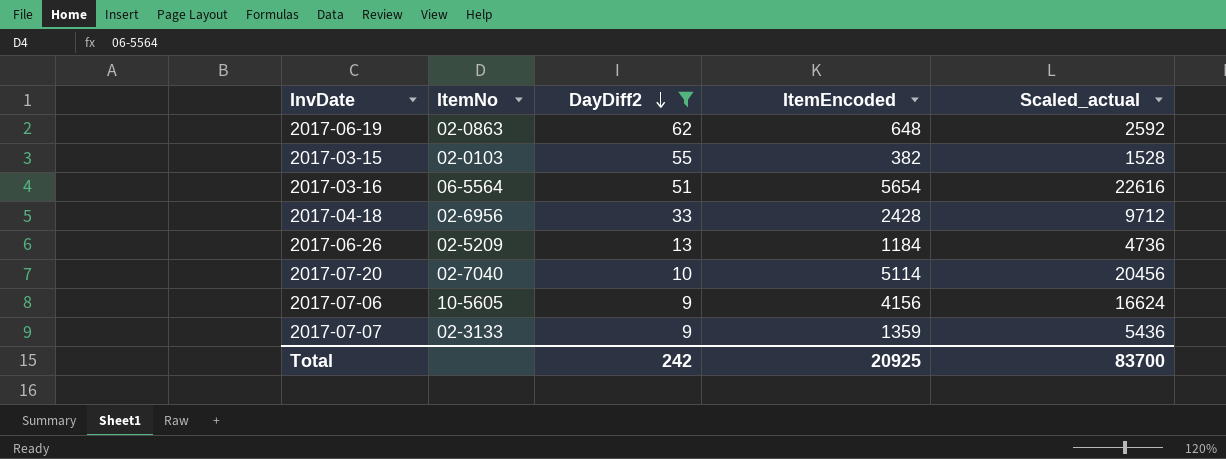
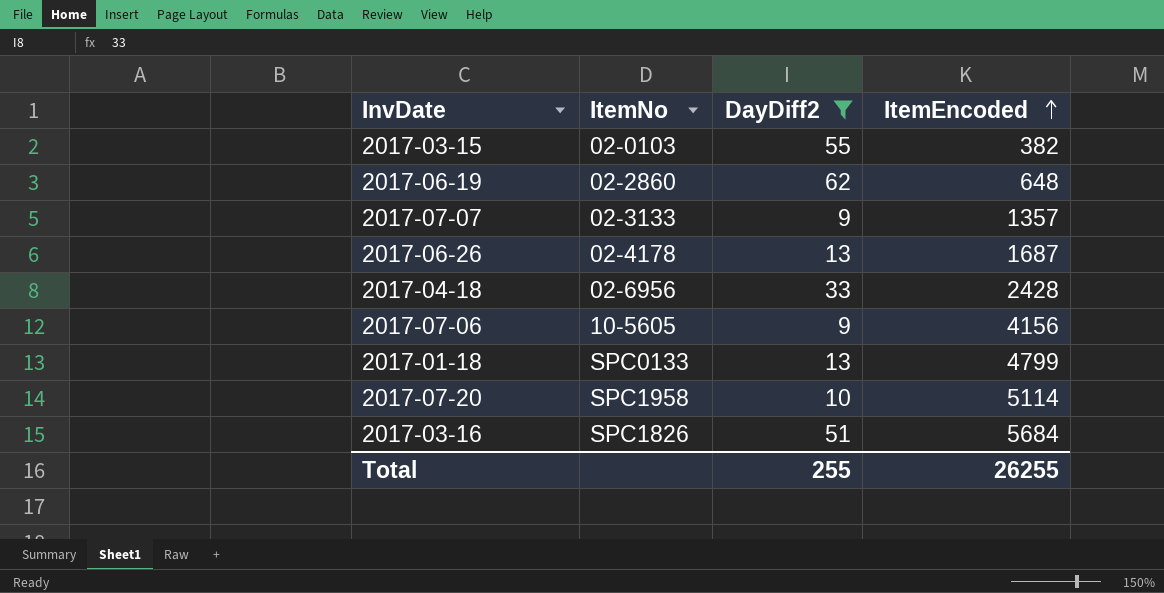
row order: DayDiff2 descending -> ItemEncoded ascending
column Scaled_actual | formula: [ItemEncoded] * 4 -> none
2017-06-19 | ItemNo: 02-0863 -> 02-2860
2017-07-07 | ItemEncoded: 1359 -> 1357
2017-06-26 | ItemNo: 02-5209 -> 02-4178
2017-06-26 | ItemEncoded: 1184 -> 1687
row 2017-01-18: none -> SPC0133 | 13 | 4799
2017-07-20 | ItemNo: 02-7040 -> SPC1958
2017-03-16 | ItemNo: 06-5564 -> SPC1826
2017-03-16 | ItemEncoded: 5654 -> 5684
Total | DayDiff2: 242 -> 255
Total | ItemEncoded: 20925 -> 26255

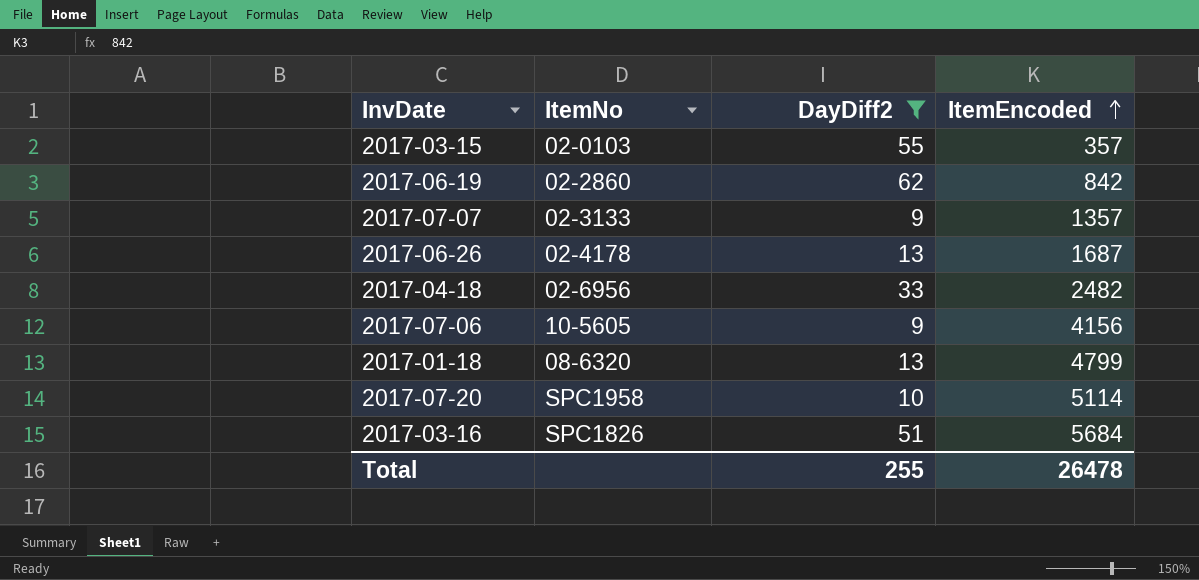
2017-03-15 | ItemEncoded: 382 -> 357
2017-06-19 | ItemEncoded: 648 -> 842
2017-04-18 | ItemEncoded: 2428 -> 2482
2017-01-18 | ItemNo: SPC0133 -> 08-6320
Total | ItemEncoded: 26255 -> 26478

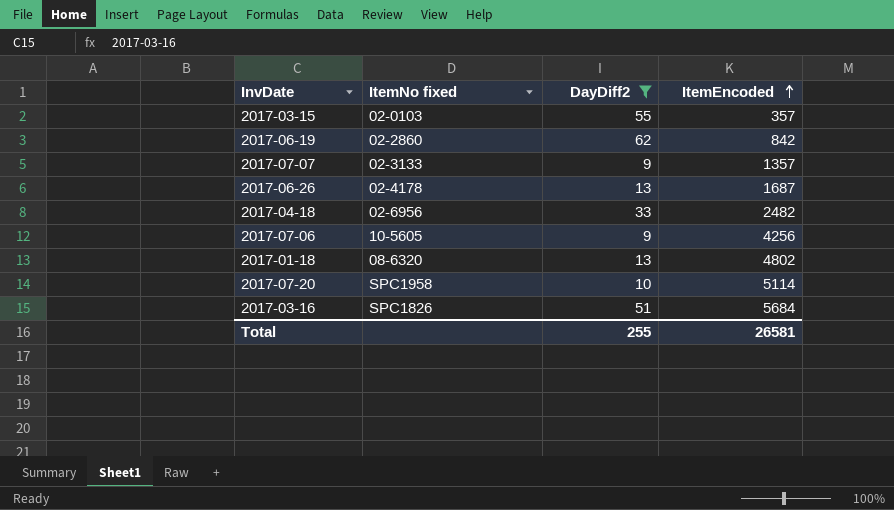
column name: ItemNo -> ItemNo fixed
2017-07-06 | ItemEncoded: 4156 -> 4256
2017-01-18 | ItemEncoded: 4799 -> 4802
Total | ItemEncoded: 26478 -> 26581

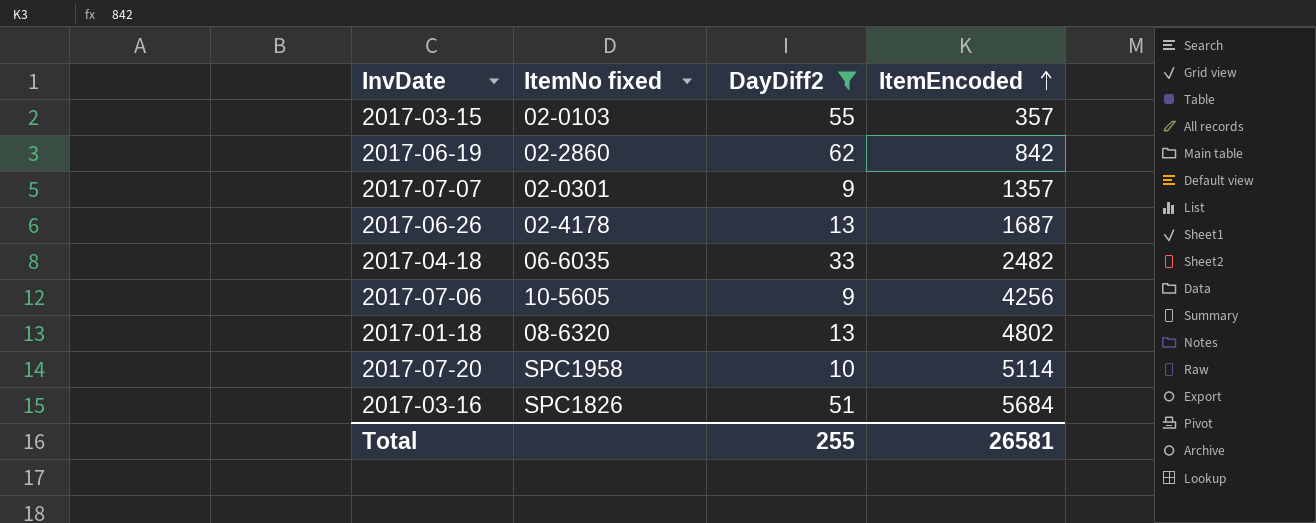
2017-07-07 | ItemNo fixed: 02-3133 -> 02-0301
2017-04-18 | ItemNo fixed: 02-6956 -> 06-6035

